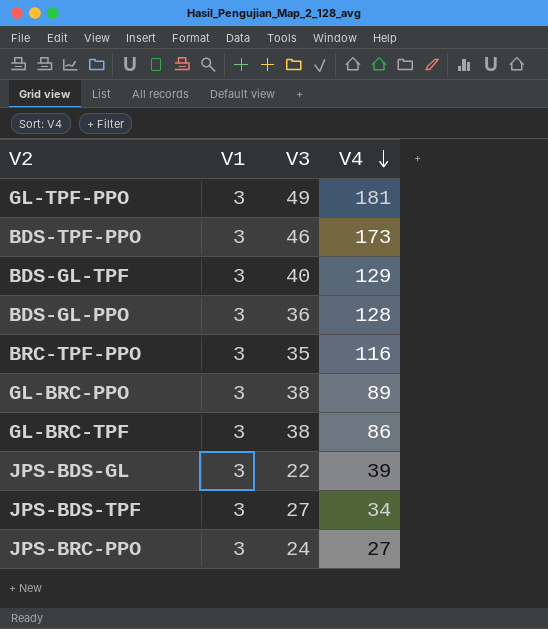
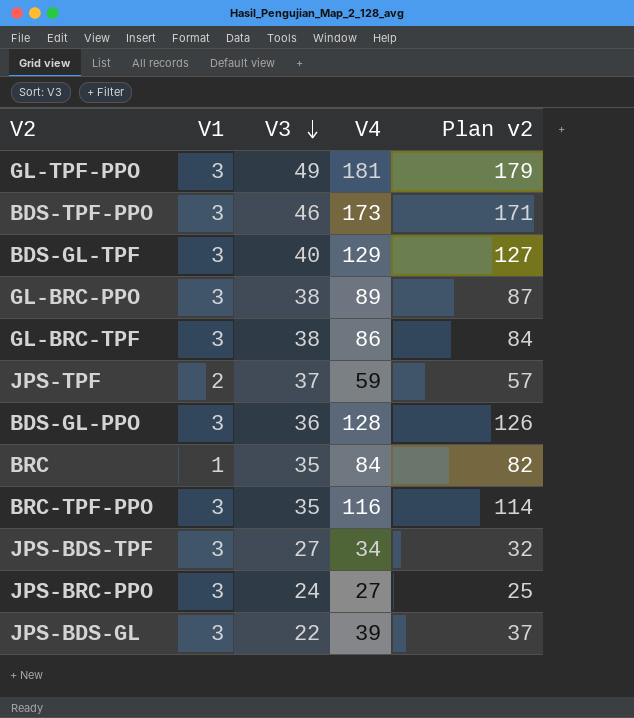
row order: V4 descending -> V3 descending
column Plan v2 | formula: none -> [V4] - 2
row JPS-TPF: none -> 2 | 37 | 59 | 57
row BRC: none -> 1 | 35 | 84 | 82

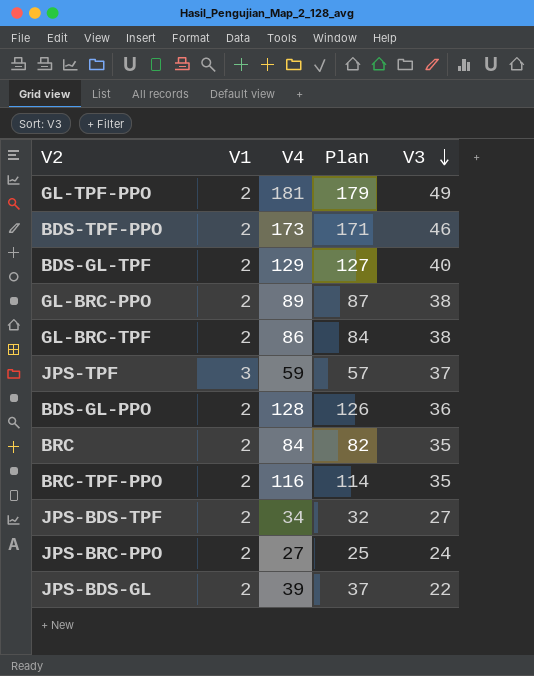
column name: Plan v2 -> Plan
column V3 | position: 3 -> 5
GL-TPF-PPO | V1: 3 -> 2
BDS-TPF-PPO | V1: 3 -> 2
BDS-GL-TPF | V1: 3 -> 2
GL-BRC-PPO | V1: 3 -> 2
GL-BRC-TPF | V1: 3 -> 2
JPS-TPF | V1: 2 -> 3
BDS-GL-PPO | V1: 3 -> 2
BRC | V1: 1 -> 2
BRC-TPF-PPO | V1: 3 -> 2
JPS-BDS-TPF | V1: 3 -> 2
JPS-BRC-PPO | V1: 3 -> 2
JPS-BDS-GL | V1: 3 -> 2

